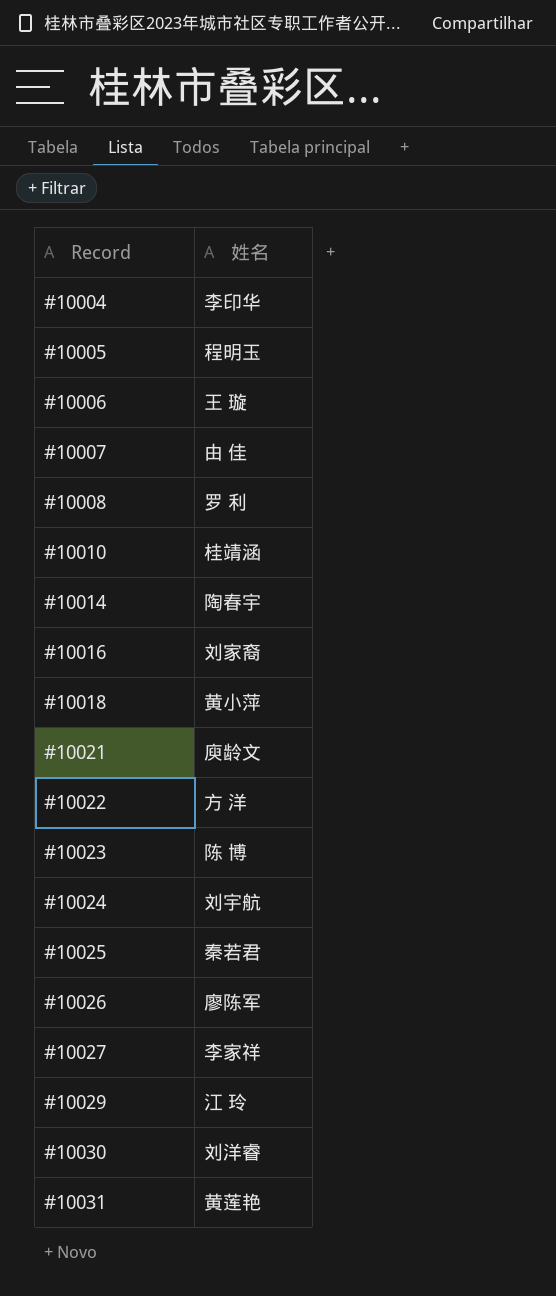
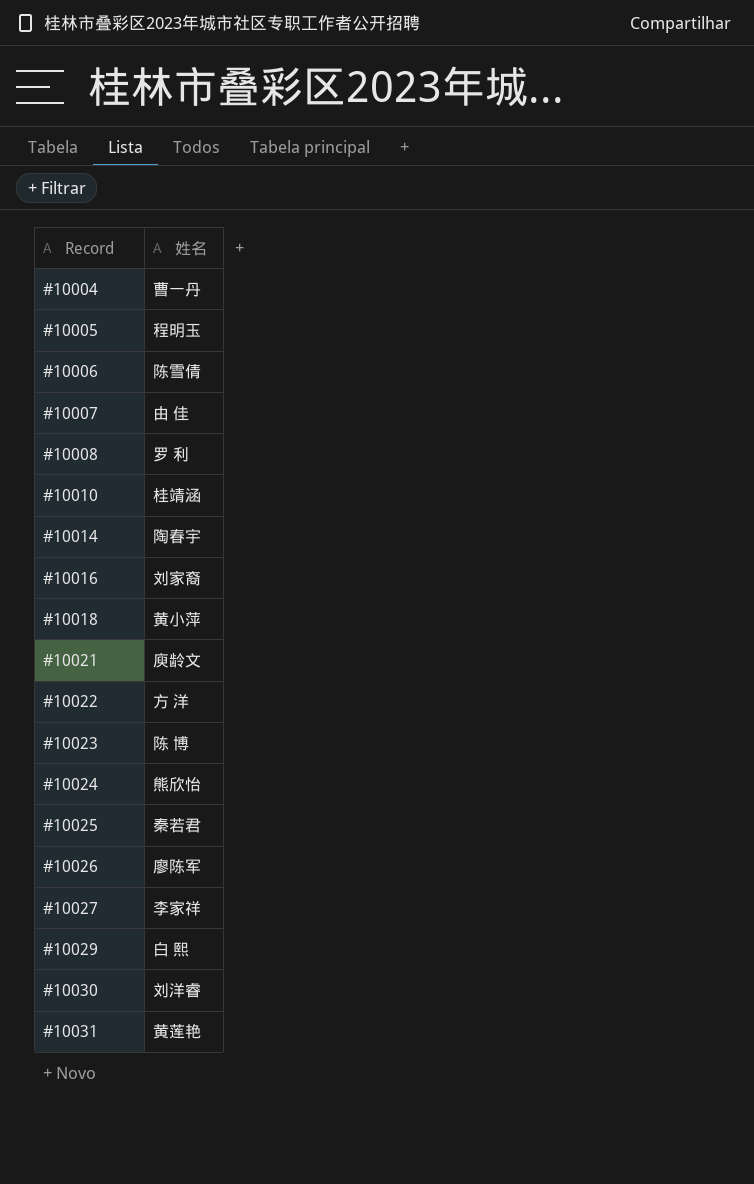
#10004 | 姓名: 李印华 -> 曹一丹
#10006 | 姓名: 王 璇 -> 陈雪倩
#10024 | 姓名: 刘宇航 -> 熊欣怡
#10029 | 姓名: 江 玲 -> 白 熙

